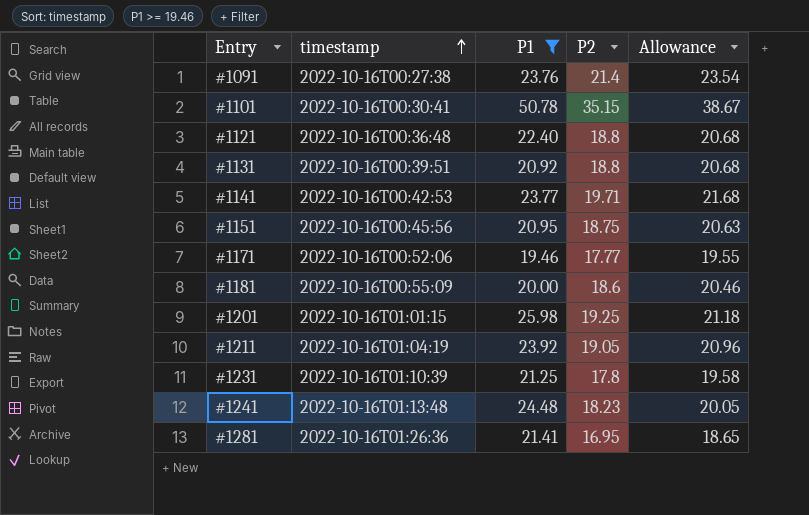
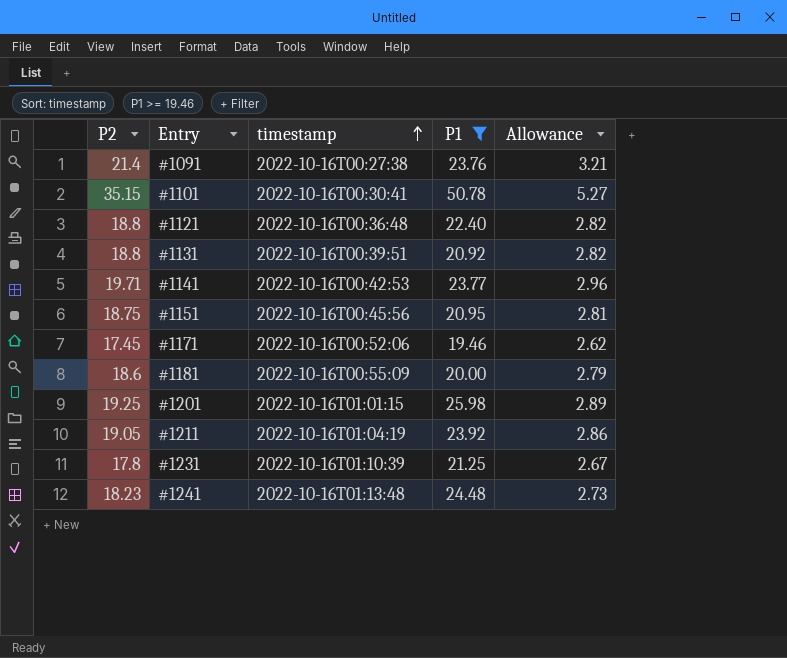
column P2 | position: 4 -> 1
column Allowance | formula: [P2] * 1.1 -> [P2] * 0.15
row #1281: 2022-10-16T01:26:36 | 21.41 | 16.95 | 18.65 -> none
#1171 | P2: 17.77 -> 17.45

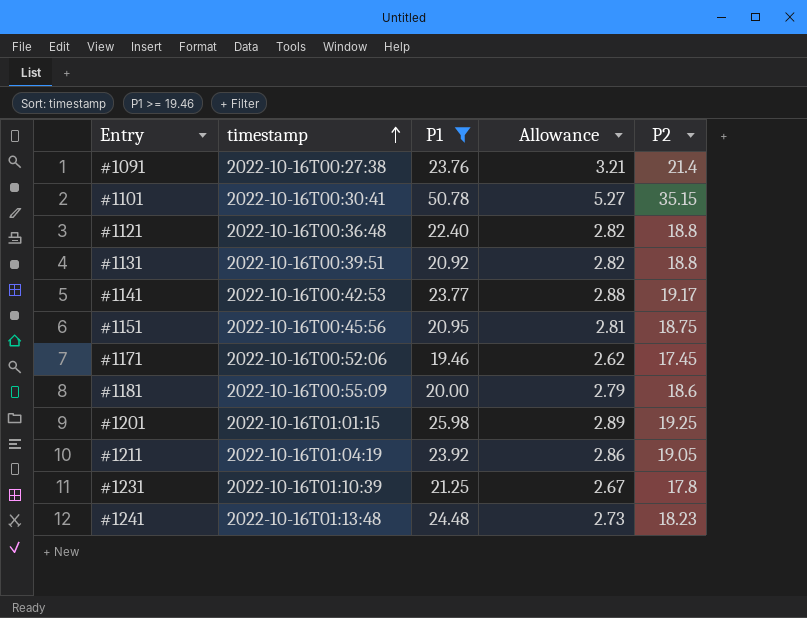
column P2 | position: 1 -> 5
#1141 | Allowance: 2.96 -> 2.88
#1141 | P2: 19.71 -> 19.17

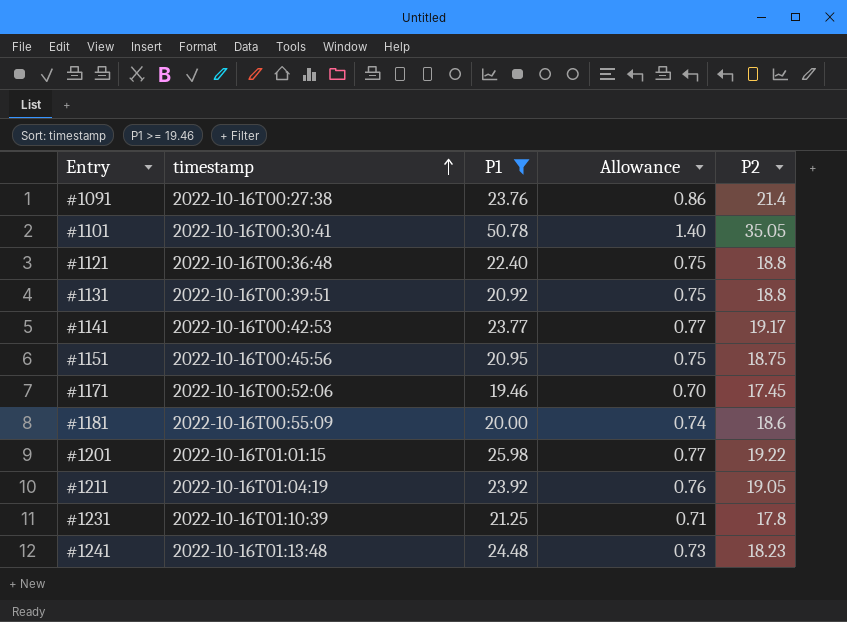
column Allowance | formula: [P2] * 0.15 -> [P2] * 0.04
#1101 | P2: 35.15 -> 35.05
#1201 | P2: 19.25 -> 19.22

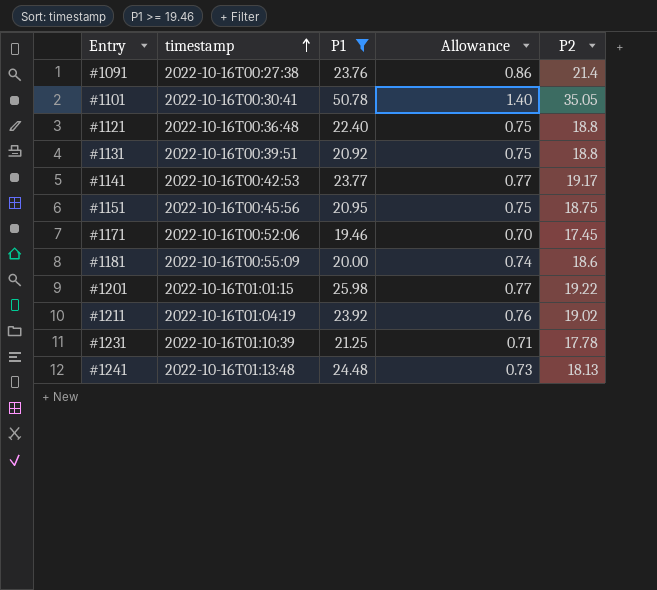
#1211 | P2: 19.05 -> 19.02
#1231 | P2: 17.8 -> 17.78
#1241 | P2: 18.23 -> 18.13

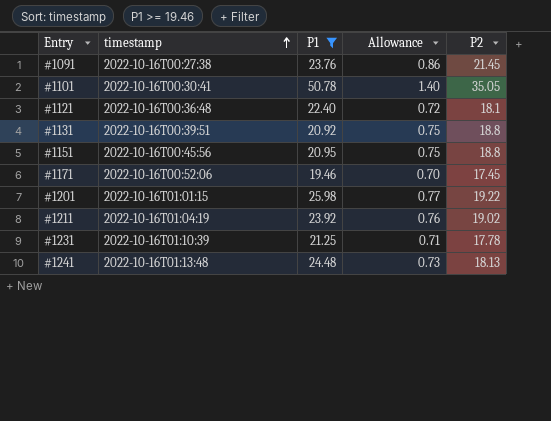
row #1141: 2022-10-16T00:42:53 | 23.77 | 0.77 | 19.17 -> none
row #1181: 2022-10-16T00:55:09 | 20.00 | 0.74 | 18.6 -> none
#1091 | P2: 21.4 -> 21.45
#1121 | Allowance: 0.75 -> 0.72
#1121 | P2: 18.8 -> 18.1
#1151 | P2: 18.75 -> 18.8

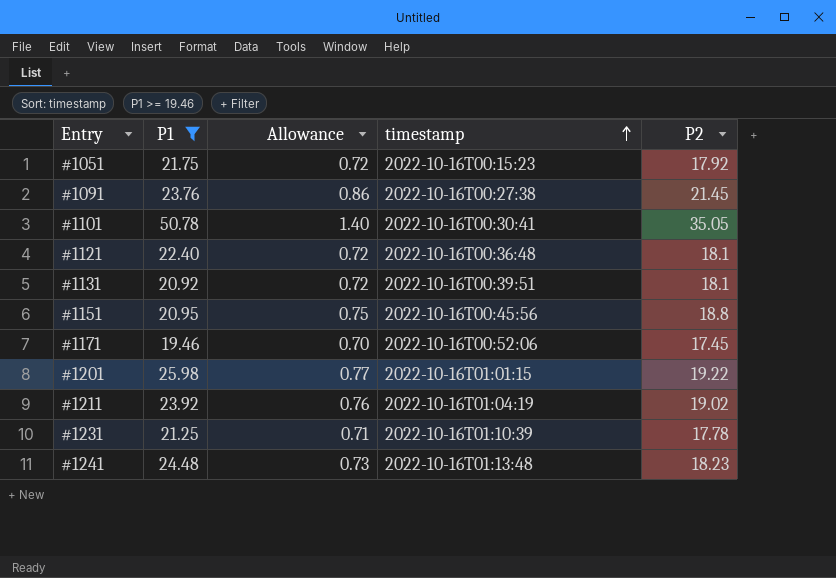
column timestamp | position: 2 -> 4
row #1051: none -> 21.75 | 0.72 | 2022-10-16T00:15:23 | 17.92
#1131 | Allowance: 0.75 -> 0.72
#1131 | P2: 18.8 -> 18.1
#1241 | P2: 18.13 -> 18.23

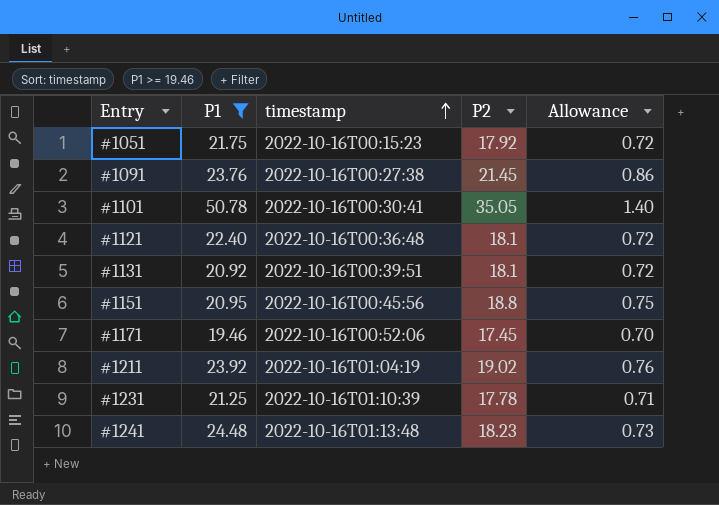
column Allowance | position: 3 -> 5
row #1201: 25.98 | 0.77 | 2022-10-16T01:01:15 | 19.22 -> none

